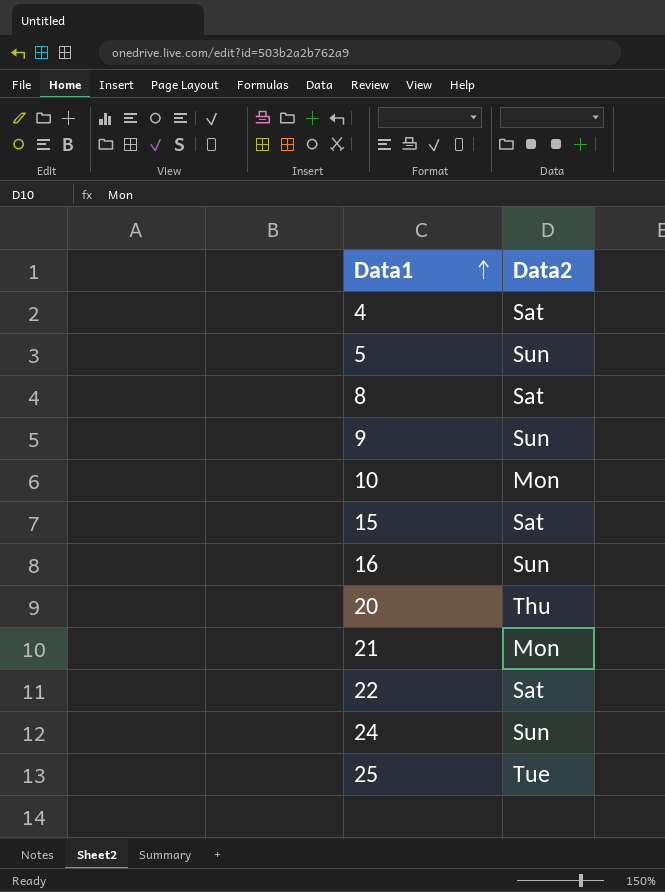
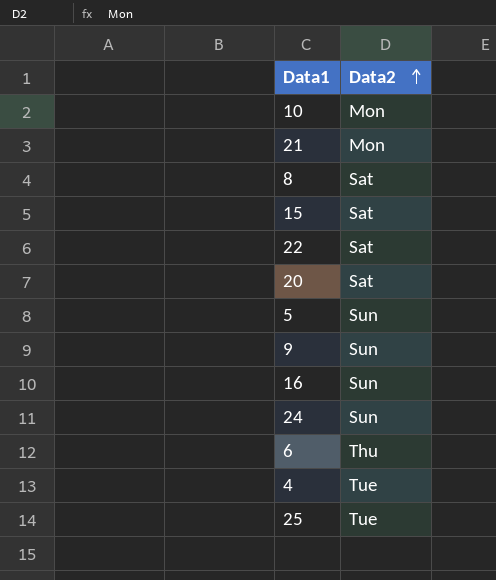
row order: Data1 ascending -> Data2 ascending
20 | Data2: Thu -> Sat
row 6: none -> Thu
4 | Data2: Sat -> Tue

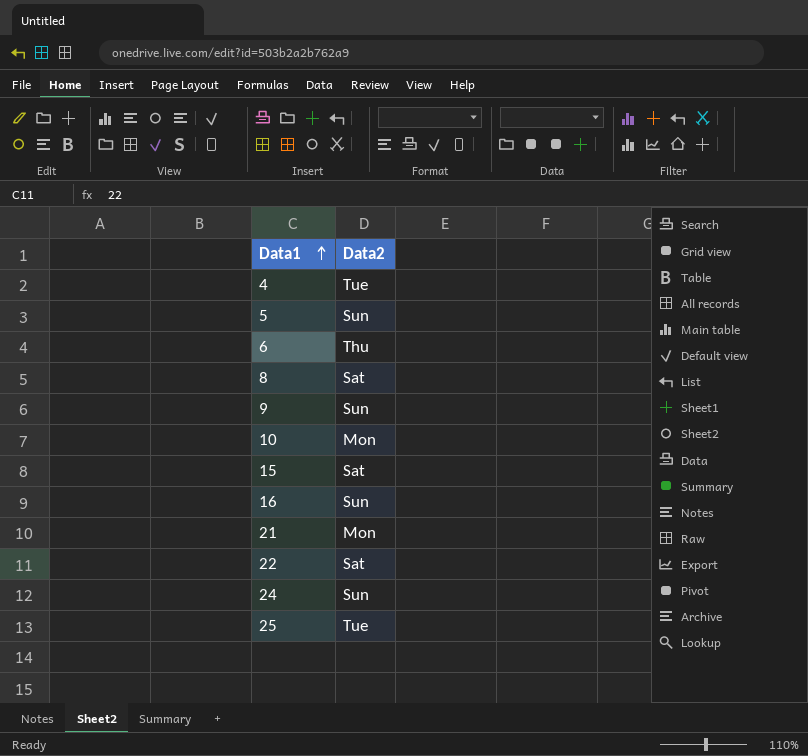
row order: Data2 ascending -> Data1 ascending
row 20: Sat -> none

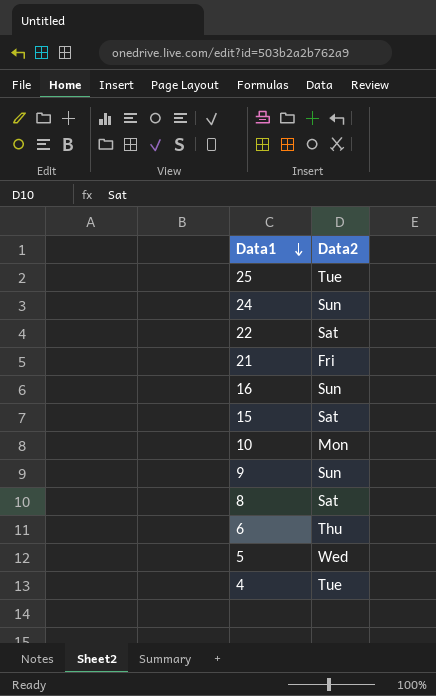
row order: Data1 ascending -> Data1 descending
21 | Data2: Mon -> Fri
5 | Data2: Sun -> Wed

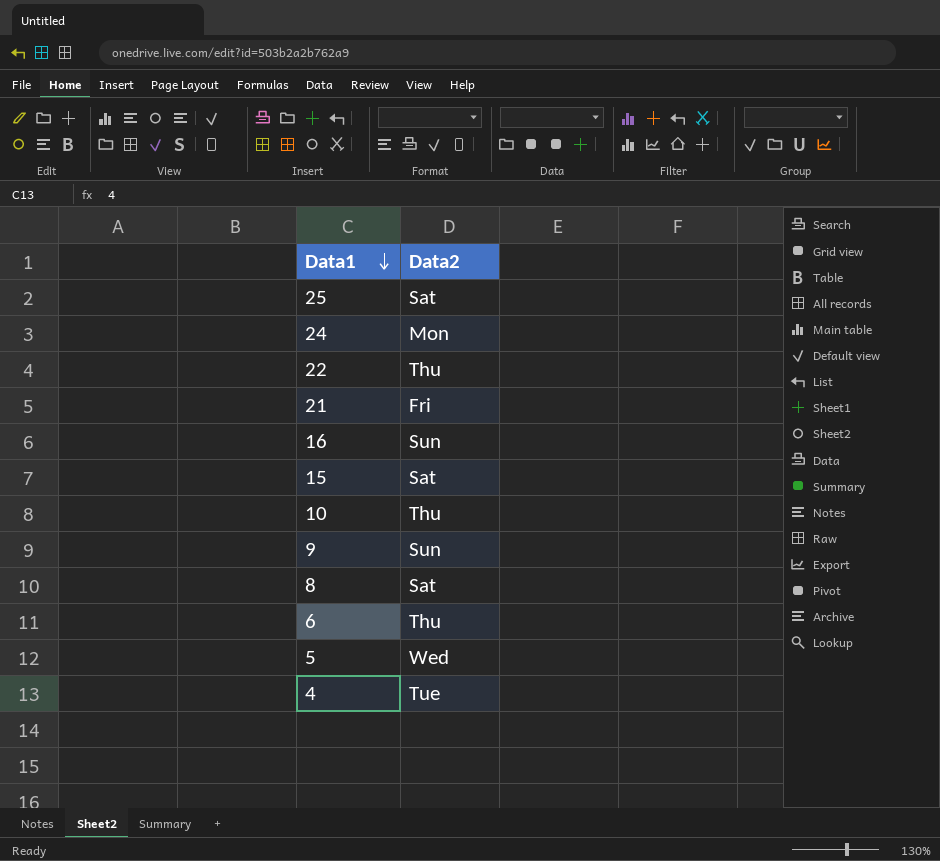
25 | Data2: Tue -> Sat
24 | Data2: Sun -> Mon
22 | Data2: Sat -> Thu
10 | Data2: Mon -> Thu

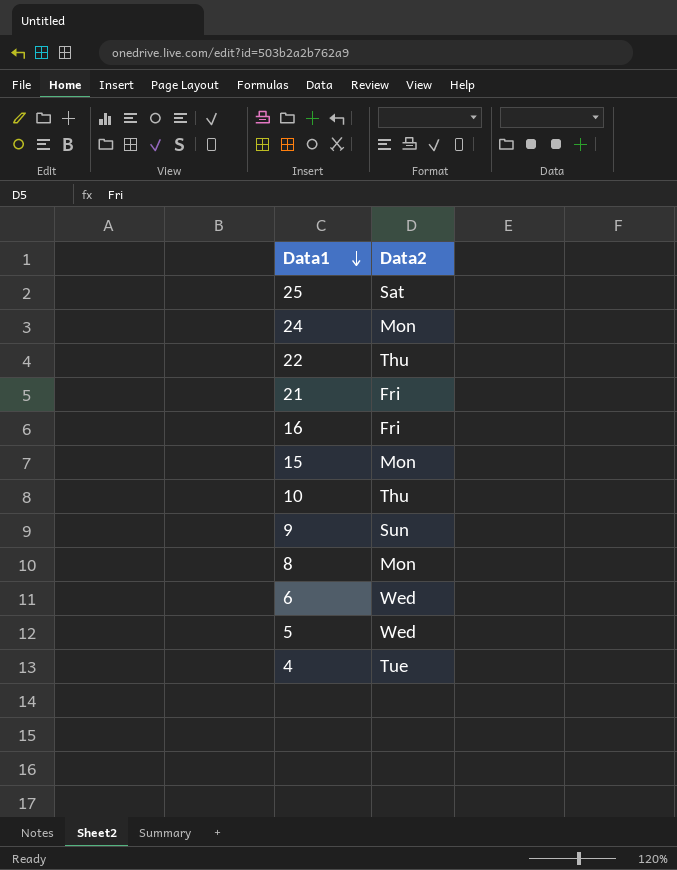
16 | Data2: Sun -> Fri
15 | Data2: Sat -> Mon
8 | Data2: Sat -> Mon
6 | Data2: Thu -> Wed

